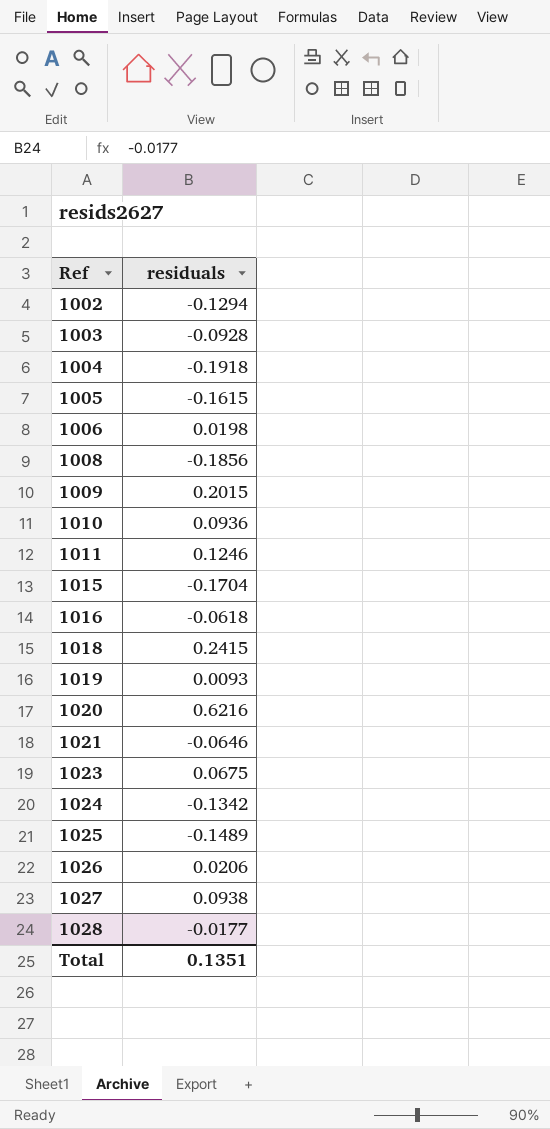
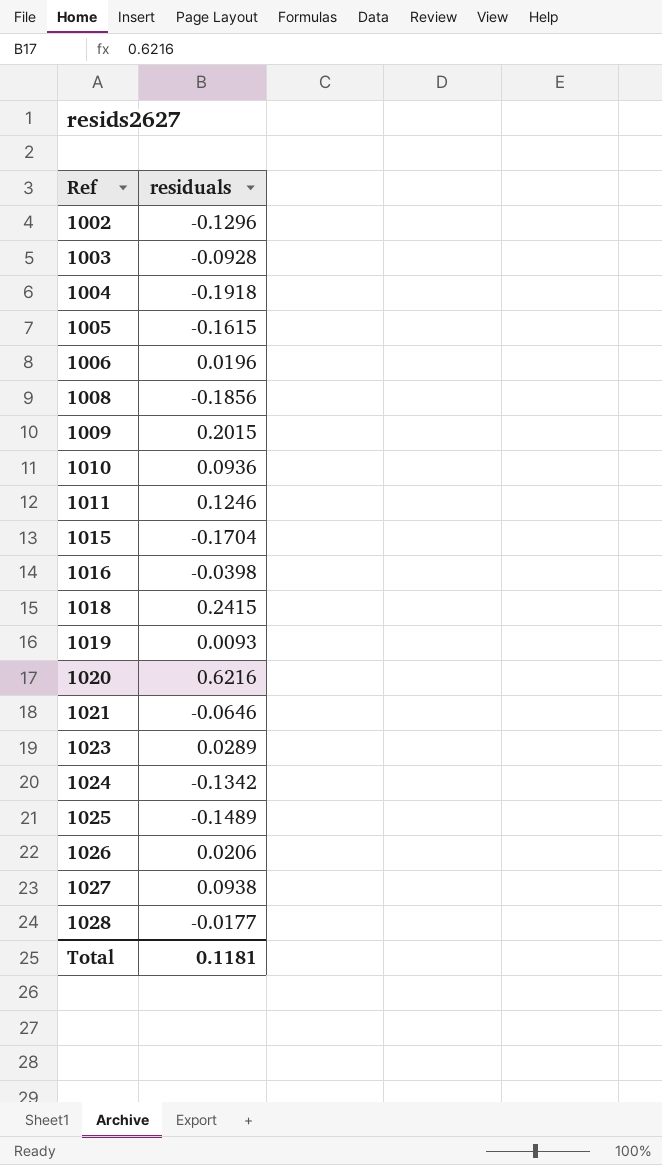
1002 | residuals: -0.1294 -> -0.1296
1006 | residuals: 0.0198 -> 0.0196
1016 | residuals: -0.0618 -> -0.0398
1023 | residuals: 0.0675 -> 0.0289
Total | residuals: 0.1351 -> 0.1181

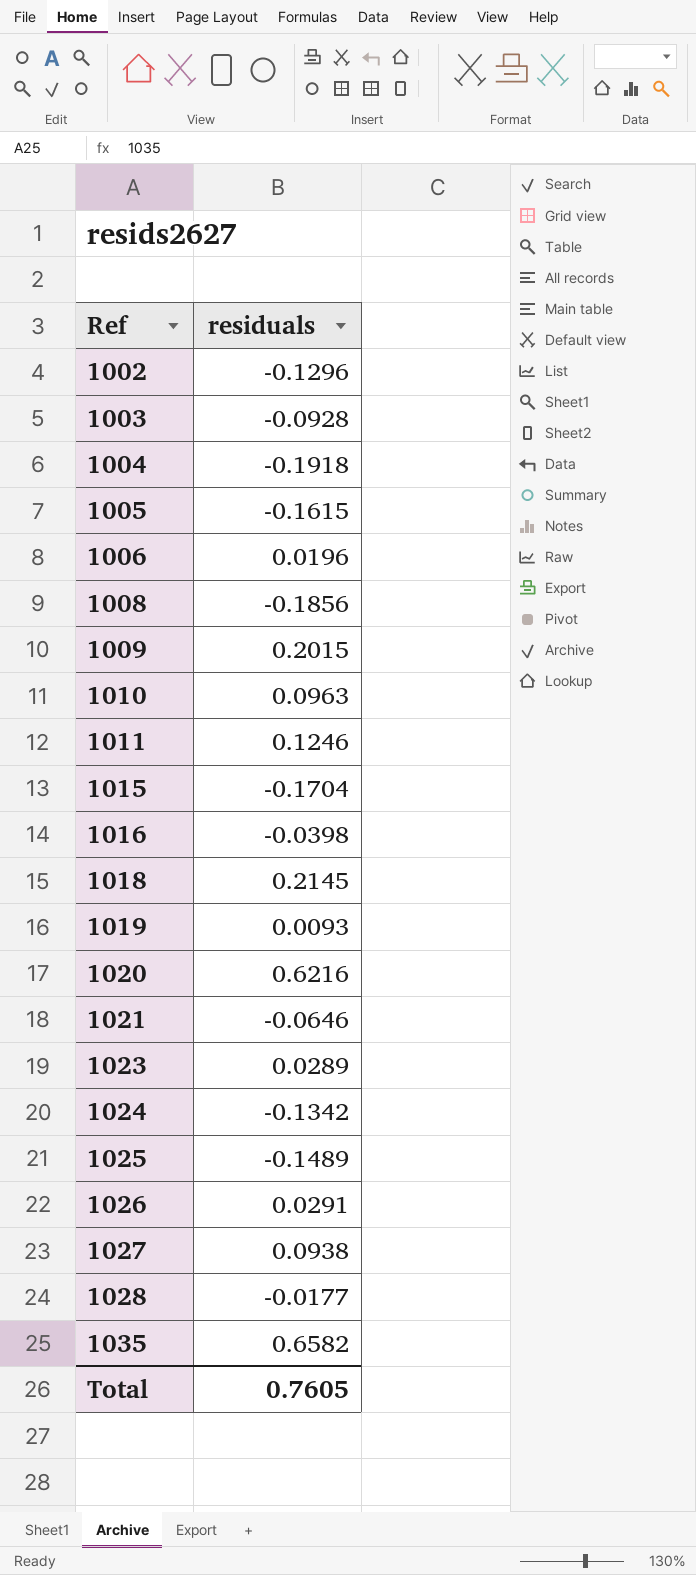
1010 | residuals: 0.0936 -> 0.0963
1018 | residuals: 0.2415 -> 0.2145
1026 | residuals: 0.0206 -> 0.0291
row 1035: none -> 0.6582
Total | residuals: 0.1181 -> 0.7605

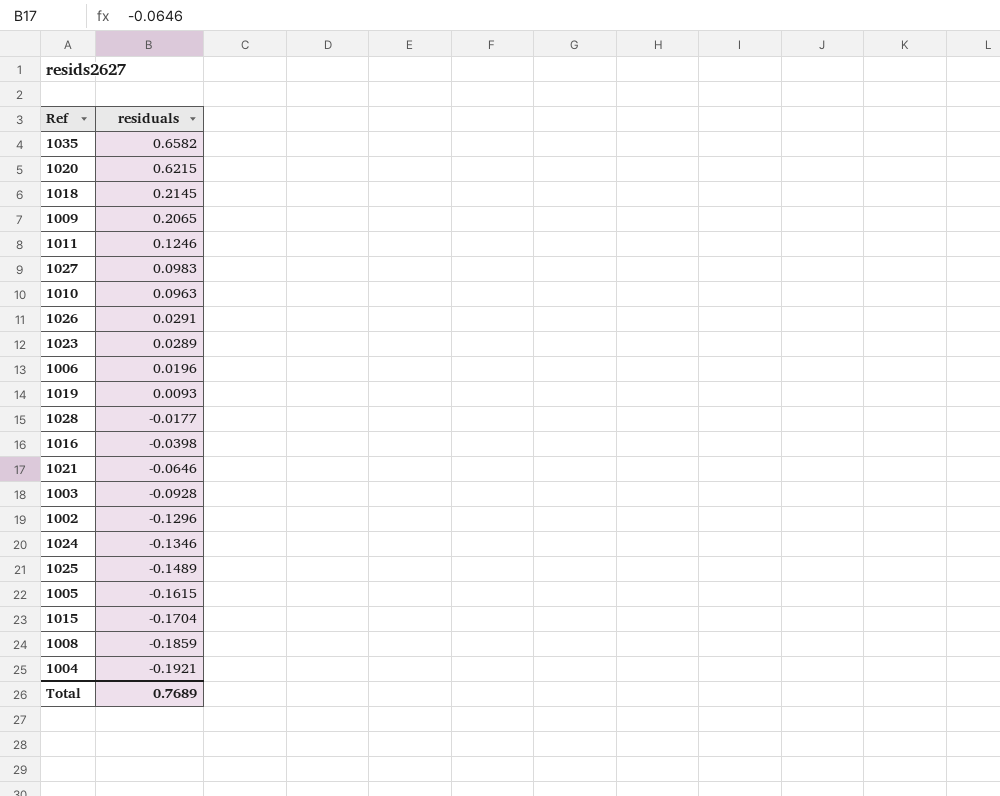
row order: Ref ascending -> residuals descending
1020 | residuals: 0.6216 -> 0.6215
1009 | residuals: 0.2015 -> 0.2065
1027 | residuals: 0.0938 -> 0.0983
1024 | residuals: -0.1342 -> -0.1346
1008 | residuals: -0.1856 -> -0.1859
1004 | residuals: -0.1918 -> -0.1921
Total | residuals: 0.7605 -> 0.7689

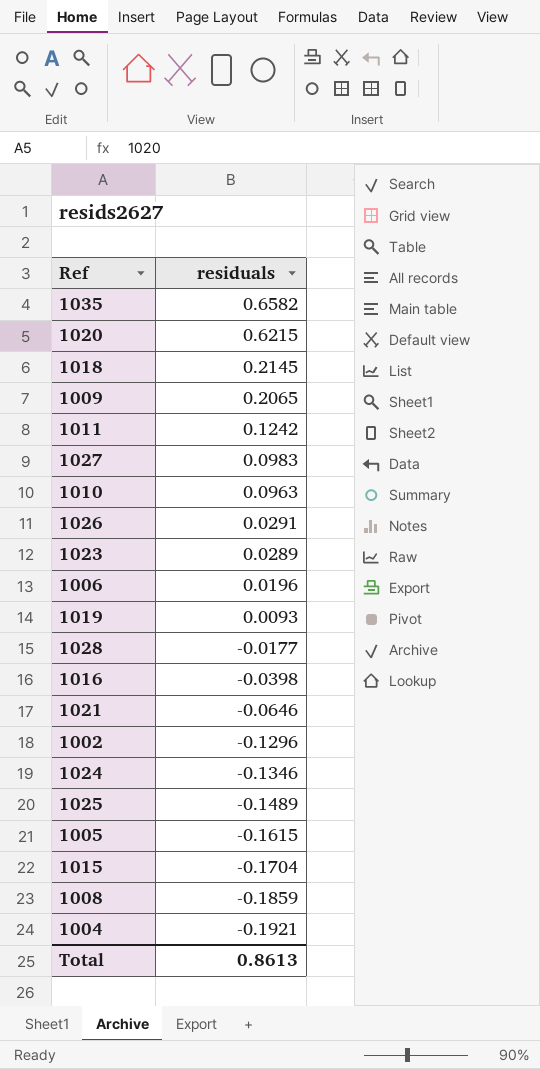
row 1003: -0.0928 -> none
1011 | residuals: 0.1246 -> 0.1242
Total | residuals: 0.7689 -> 0.8613

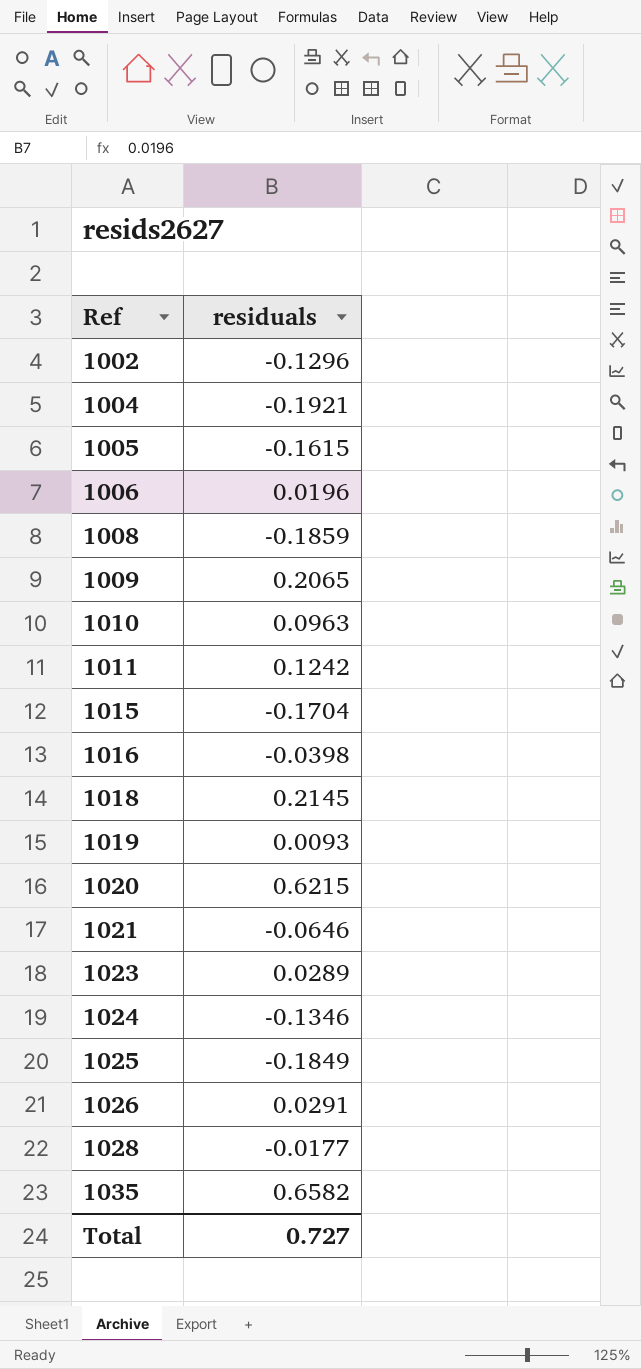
row order: residuals descending -> Ref ascending
row 1027: 0.0983 -> none
1025 | residuals: -0.1489 -> -0.1849
Total | residuals: 0.8613 -> 0.727

